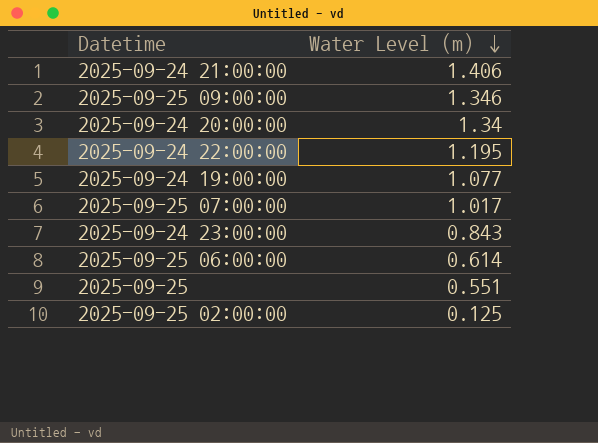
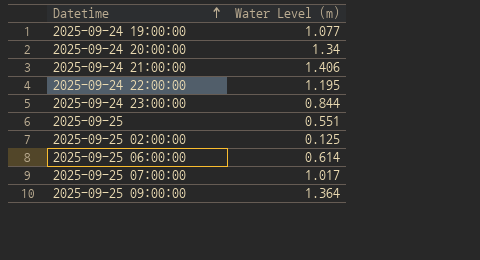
row order: Water Level (m) descending -> Datetime ascending
2025-09-24 23:00:00 | Water Level (m): 0.843 -> 0.844
2025-09-25 09:00:00 | Water Level (m): 1.346 -> 1.364

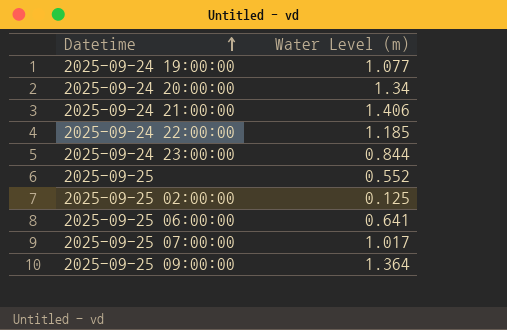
2025-09-24 22:00:00 | Water Level (m): 1.195 -> 1.185
2025-09-25 | Water Level (m): 0.551 -> 0.552
2025-09-25 06:00:00 | Water Level (m): 0.614 -> 0.641

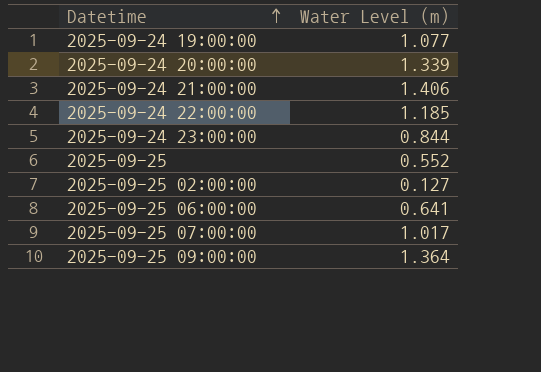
2025-09-24 20:00:00 | Water Level (m): 1.34 -> 1.339
2025-09-25 02:00:00 | Water Level (m): 0.125 -> 0.127

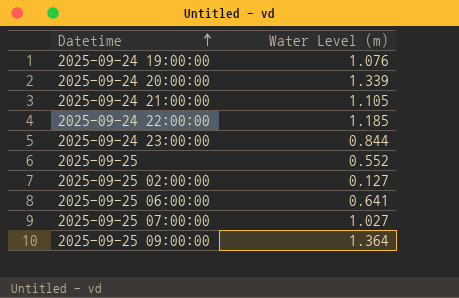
2025-09-24 19:00:00 | Water Level (m): 1.077 -> 1.076
2025-09-24 21:00:00 | Water Level (m): 1.406 -> 1.105
2025-09-25 07:00:00 | Water Level (m): 1.017 -> 1.027

